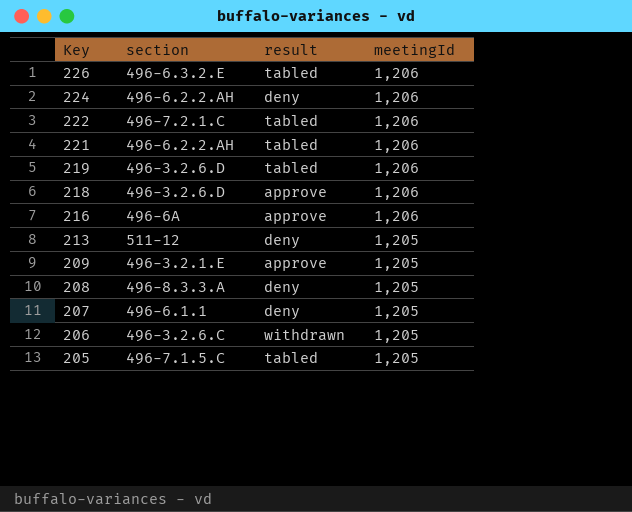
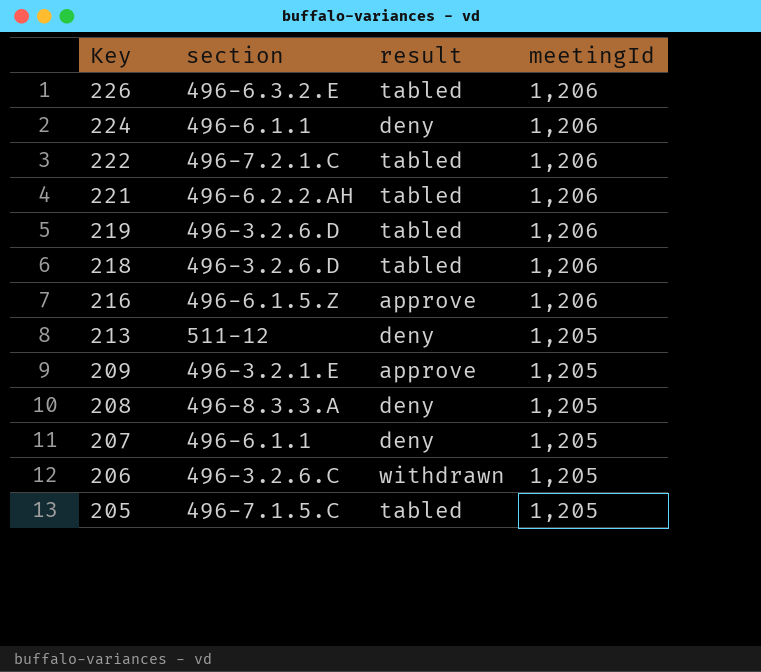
224 | section: 496-6.2.2.AH -> 496-6.1.1
218 | result: approve -> tabled
216 | section: 496-6A -> 496-6.1.5.Z

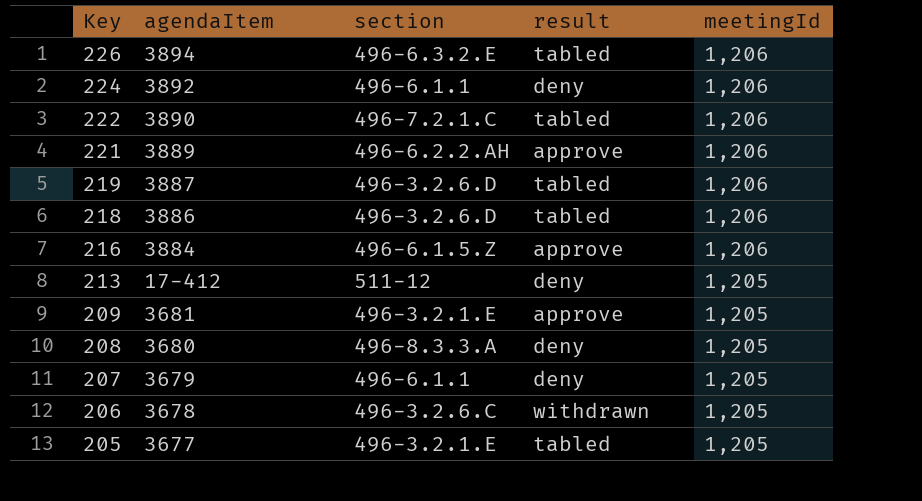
column agendaItem | position: none -> 2
221 | result: tabled -> approve
205 | section: 496-7.1.5.C -> 496-3.2.1.E

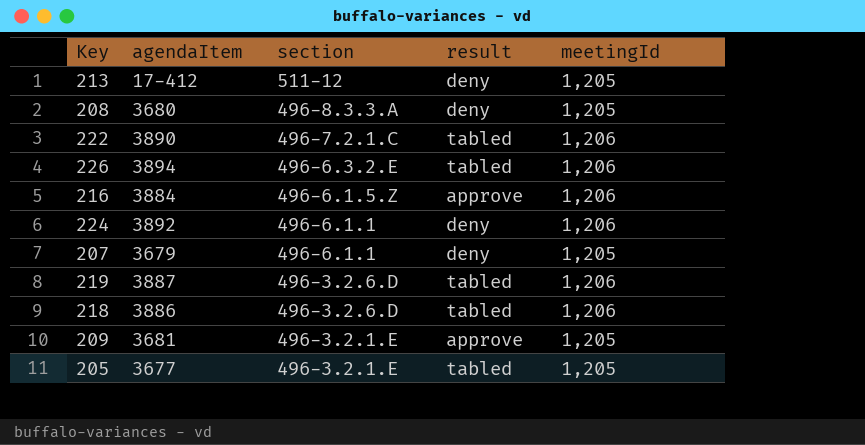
row order: Key descending -> section descending
row 221: 3889 | 496-6.2.2.AH | approve | 1,206 -> none
row 206: 3678 | 496-3.2.6.C | withdrawn | 1,205 -> none

